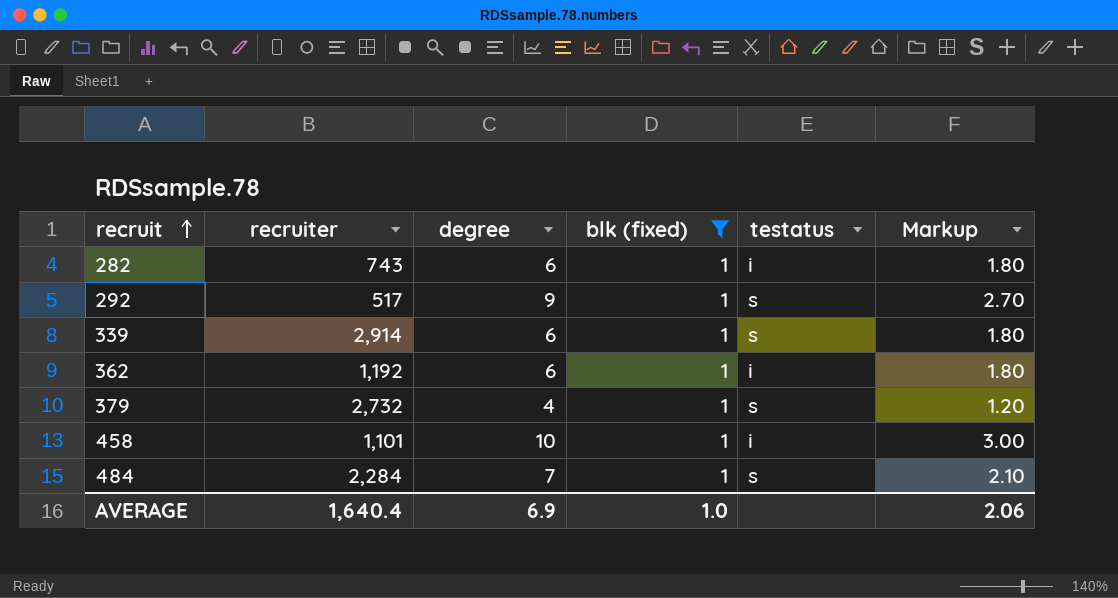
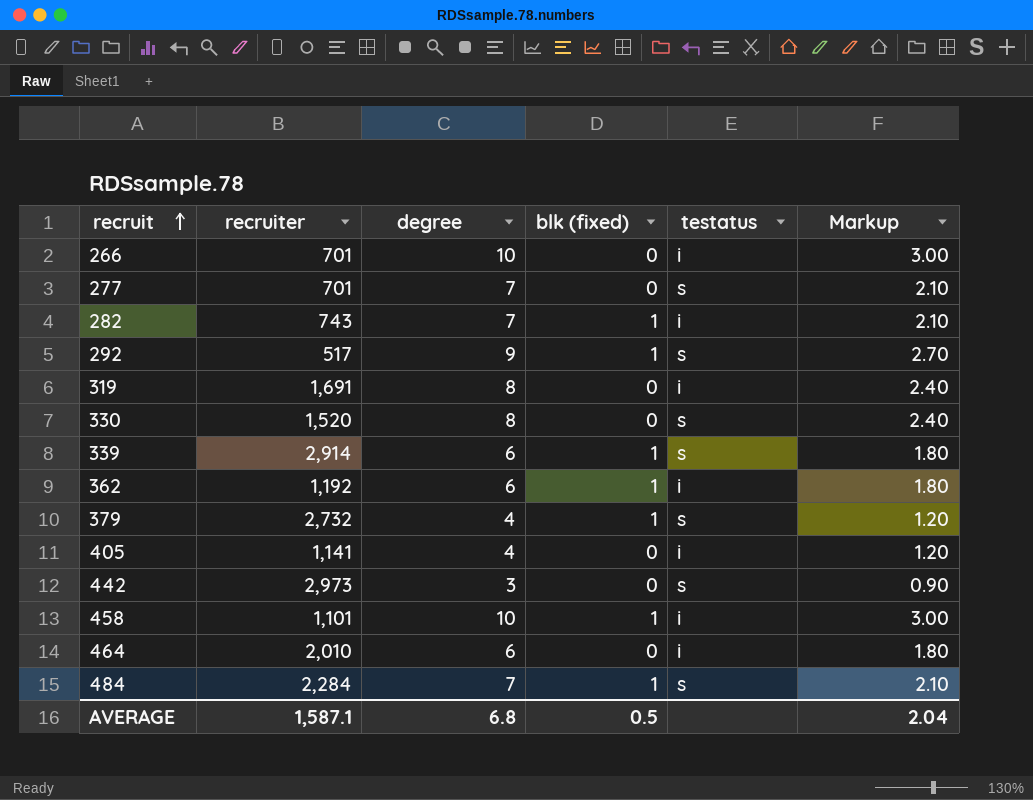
filter: blk (fixed) = 1 -> none
282 | degree: 6 -> 7
282 | Markup: 1.80 -> 2.10
AVERAGE | recruiter: 1,640.4 -> 1,587.1
AVERAGE | degree: 6.9 -> 6.8
AVERAGE | blk (fixed): 1.0 -> 0.5
AVERAGE | Markup: 2.06 -> 2.04

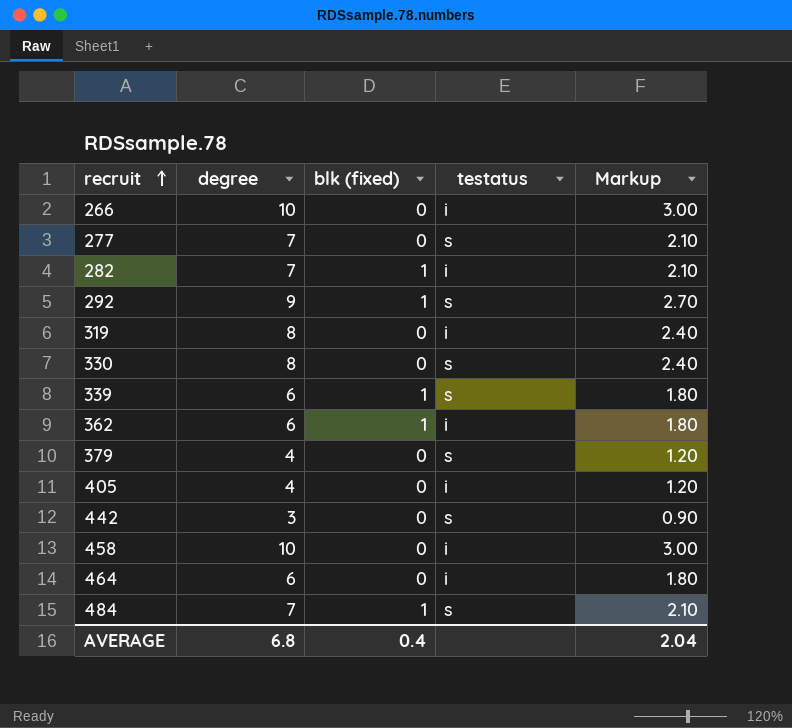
column recruiter | position: 2 -> none
379 | blk (fixed): 1 -> 0
458 | blk (fixed): 1 -> 0
AVERAGE | blk (fixed): 0.5 -> 0.4

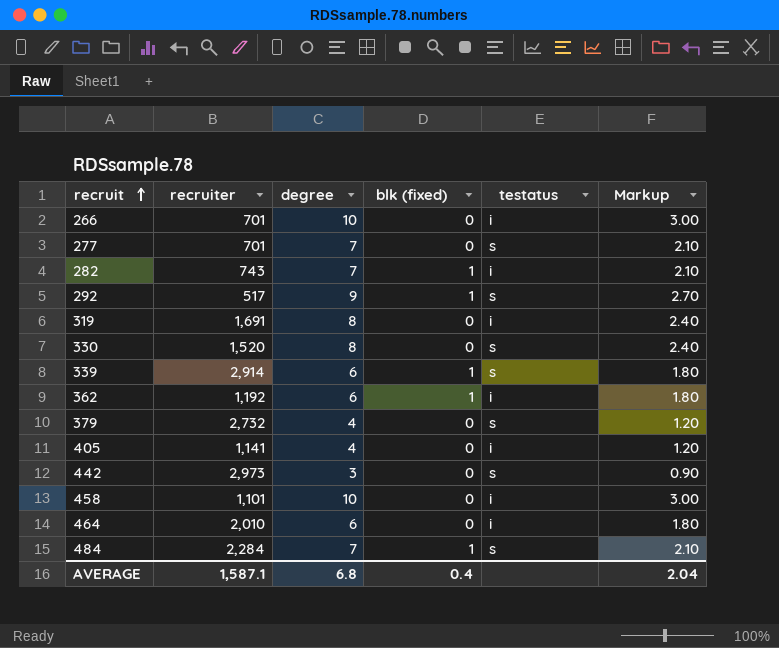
column recruiter | position: none -> 2

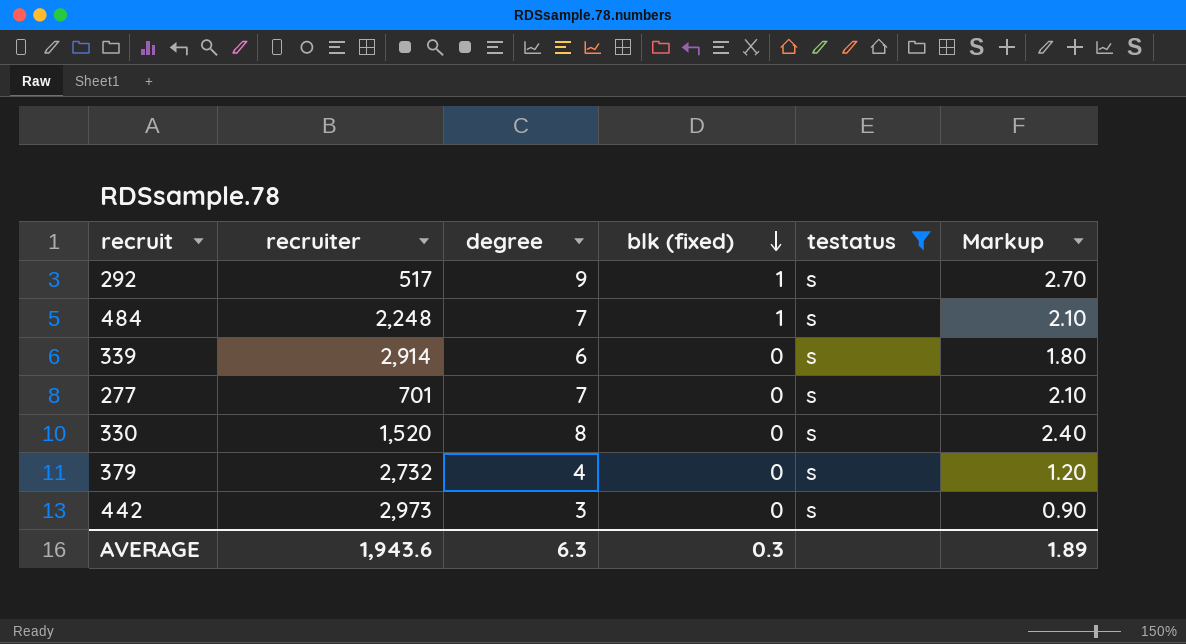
filter: none -> testatus = s
row order: recruit ascending -> blk (fixed) descending
484 | recruiter: 2,284 -> 2,248
339 | blk (fixed): 1 -> 0
AVERAGE | recruiter: 1,587.1 -> 1,943.6
AVERAGE | degree: 6.8 -> 6.3
AVERAGE | blk (fixed): 0.4 -> 0.3
AVERAGE | Markup: 2.04 -> 1.89

